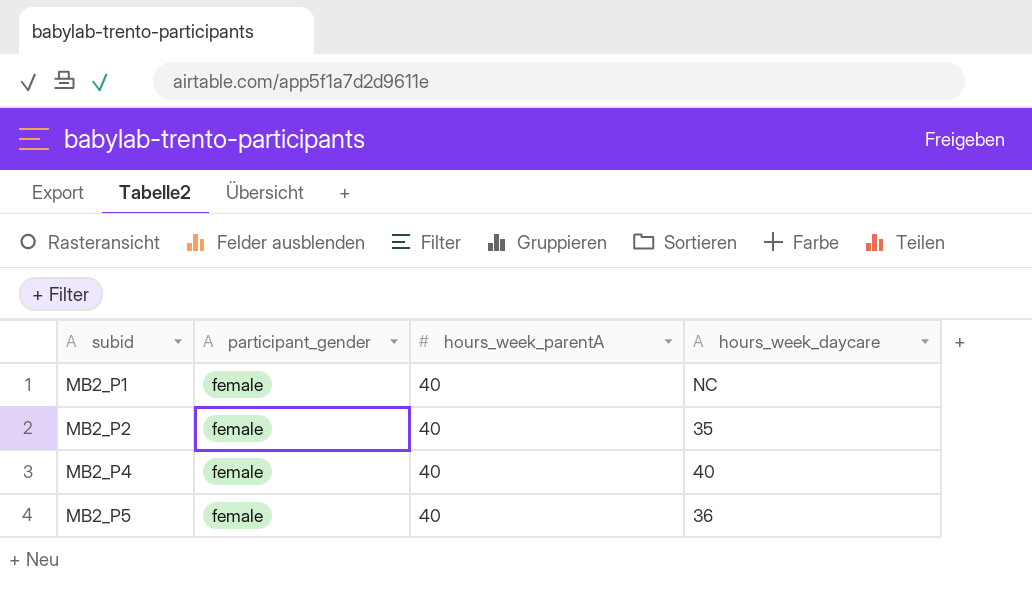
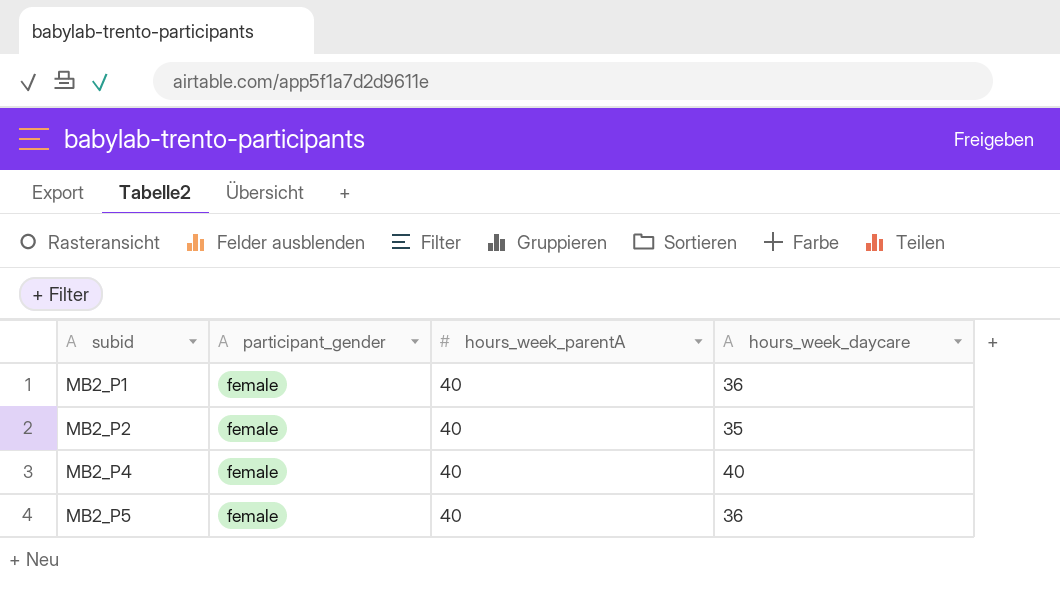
MB2_P1 | hours_week_daycare: NC -> 36

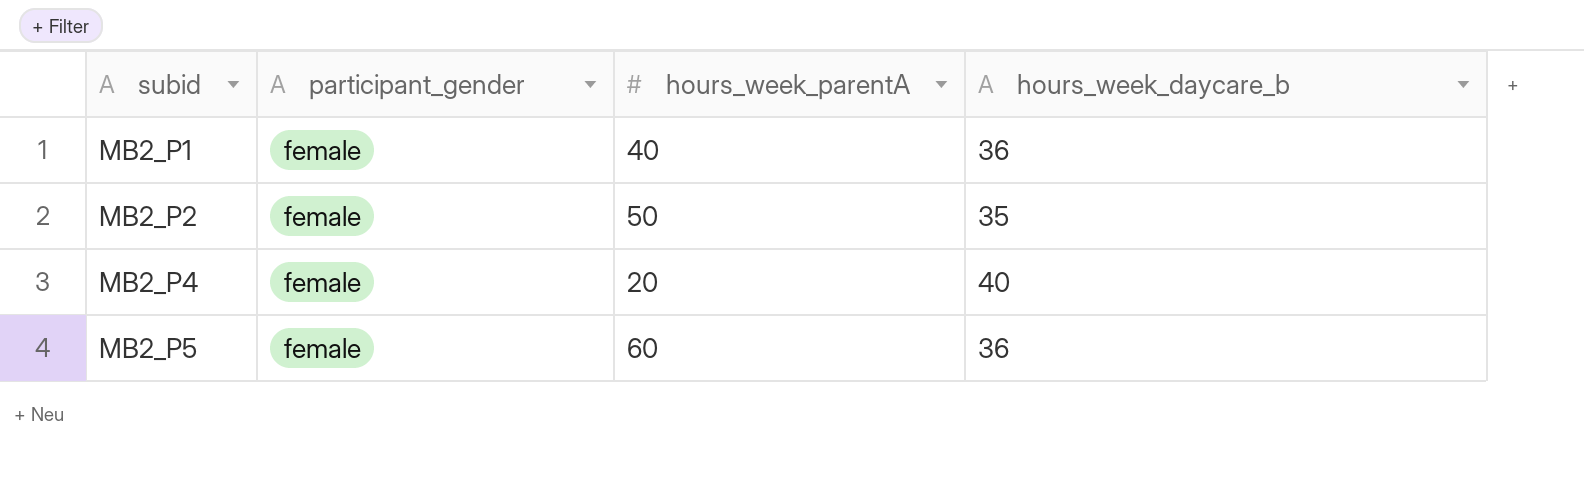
column name: hours_week_daycare -> hours_week_daycare_b
MB2_P2 | hours_week_parentA: 40 -> 50
MB2_P4 | hours_week_parentA: 40 -> 20
MB2_P5 | hours_week_parentA: 40 -> 60

